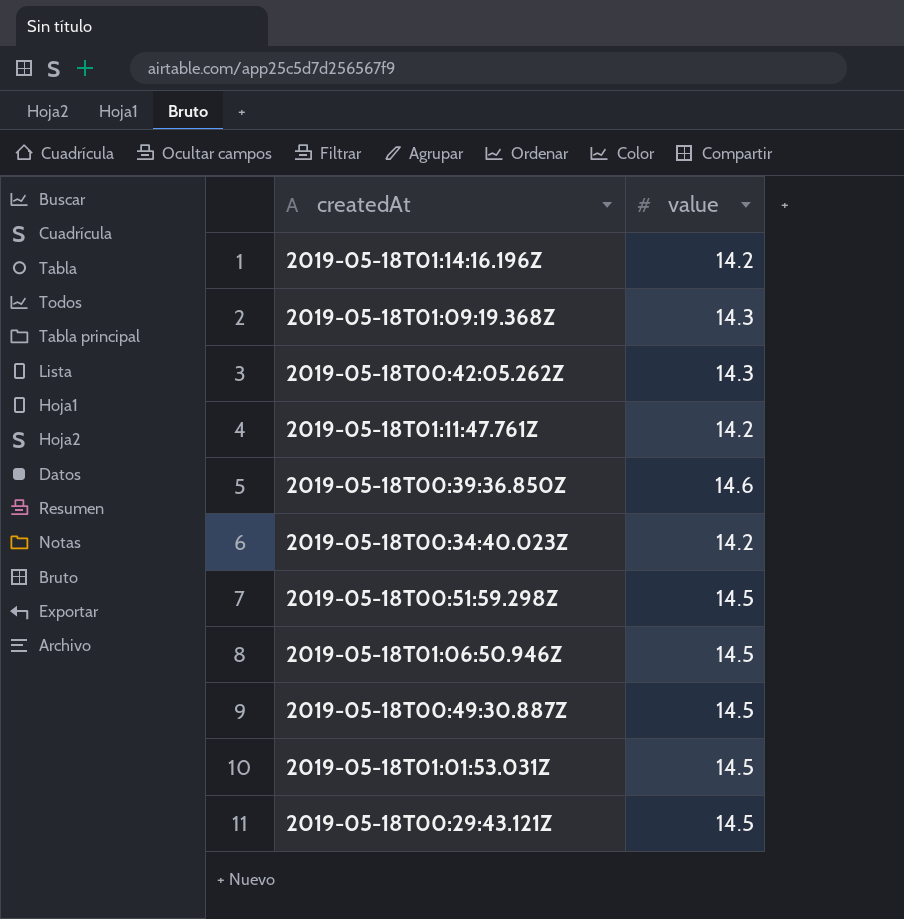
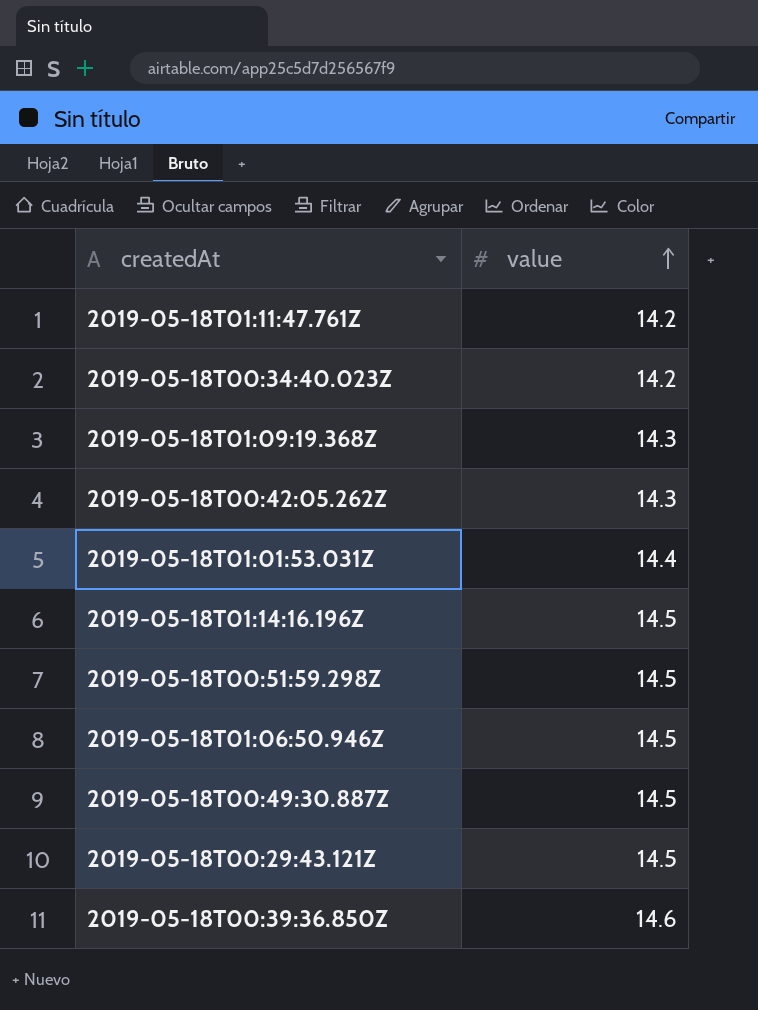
row order: none -> value ascending
2019-05-18T01:01:53.031Z | value: 14.5 -> 14.4
2019-05-18T01:14:16.196Z | value: 14.2 -> 14.5

